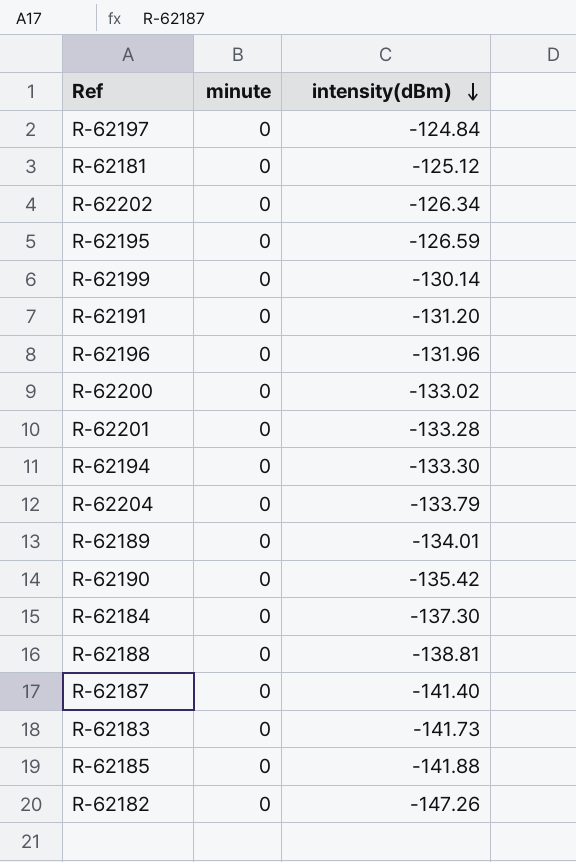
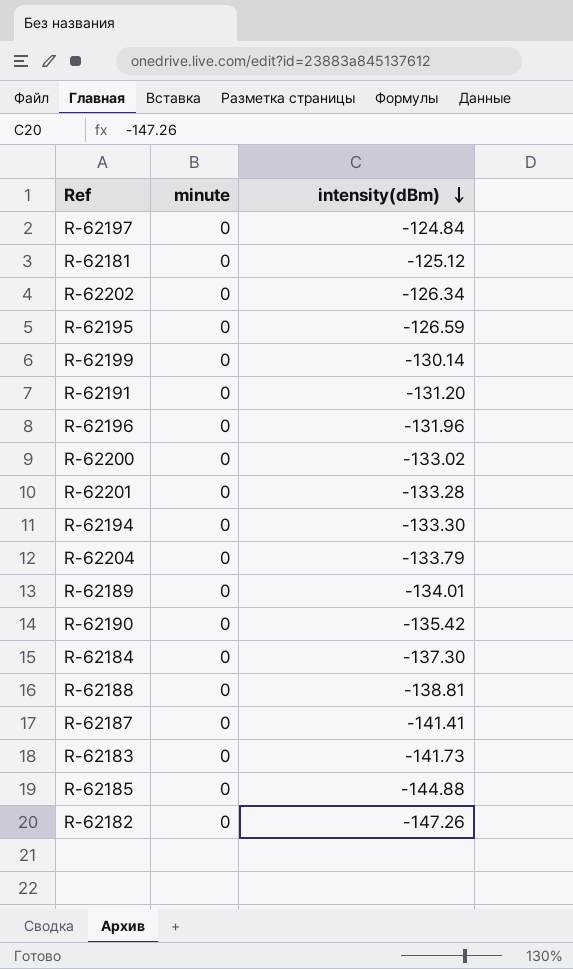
R-62187 | intensity(dBm): -141.40 -> -141.41
R-62185 | intensity(dBm): -141.88 -> -144.88

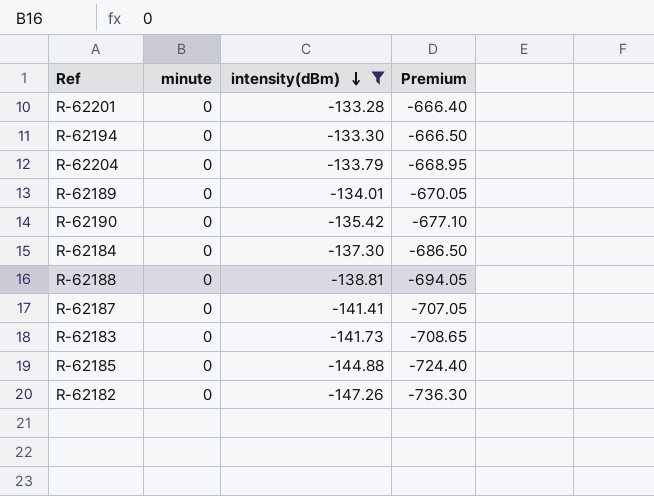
filter: none -> intensity(dBm) <= -133.28
column Premium | formula: none -> [intensity(dBm)] * 5

